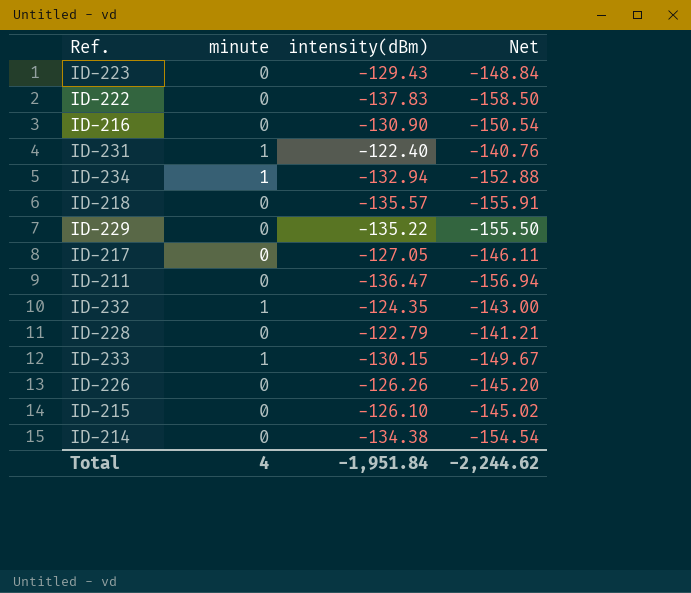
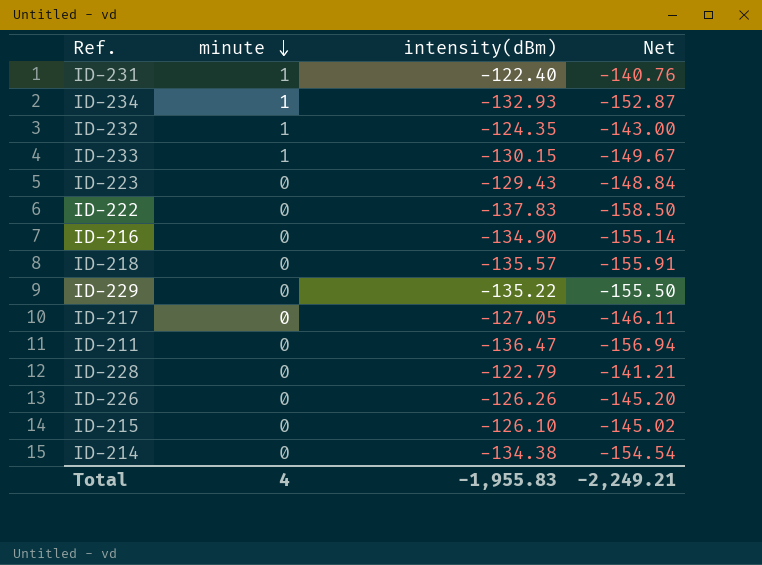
row order: none -> minute descending
ID-234 | intensity(dBm): -132.94 -> -132.93
ID-234 | Net: -152.88 -> -152.87
ID-216 | intensity(dBm): -130.90 -> -134.90
ID-216 | Net: -150.54 -> -155.14
Total | intensity(dBm): -1,951.84 -> -1,955.83
Total | Net: -2,244.62 -> -2,249.21

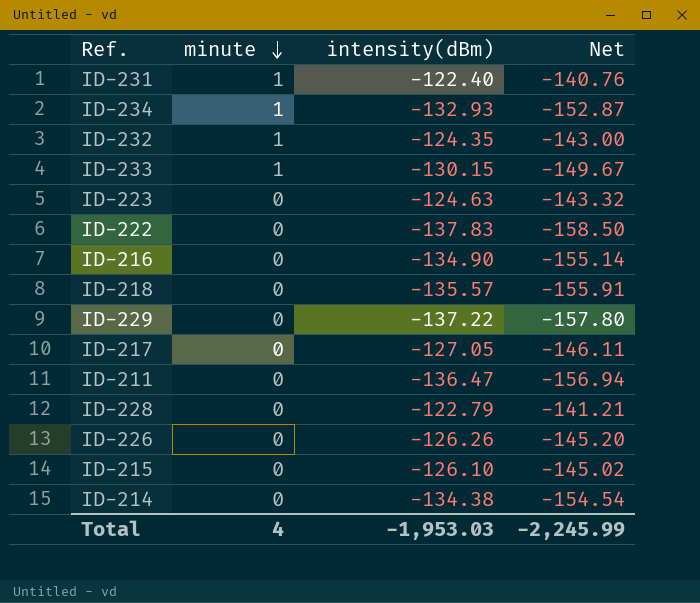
ID-223 | intensity(dBm): -129.43 -> -124.63
ID-223 | Net: -148.84 -> -143.32
ID-229 | intensity(dBm): -135.22 -> -137.22
ID-229 | Net: -155.50 -> -157.80
Total | intensity(dBm): -1,955.83 -> -1,953.03
Total | Net: -2,249.21 -> -2,245.99

